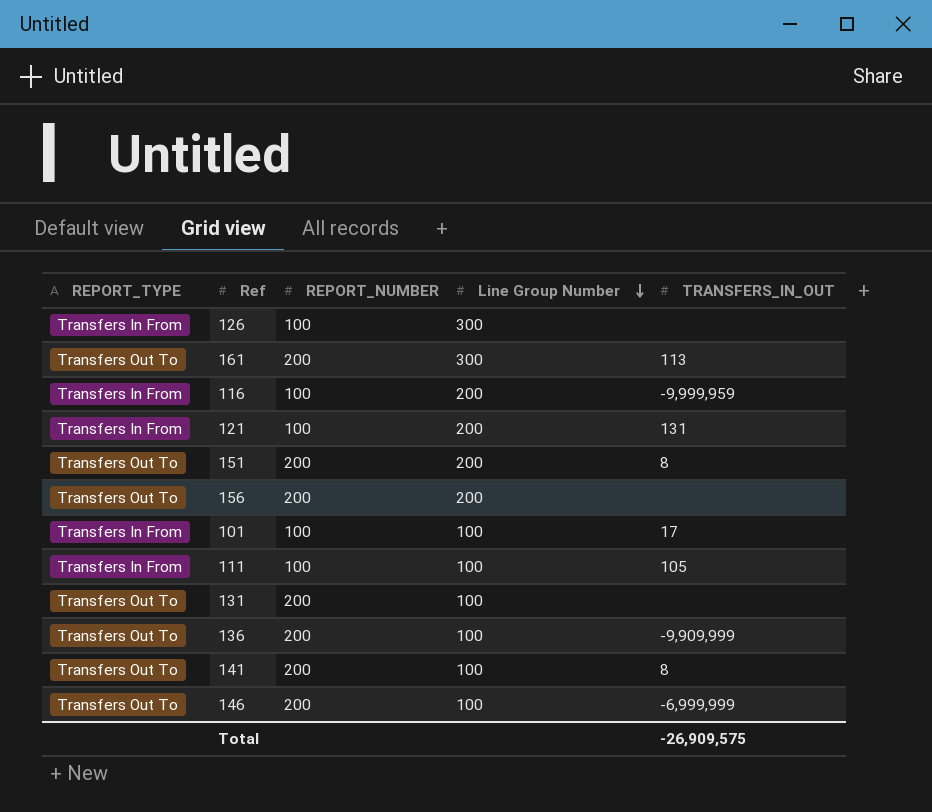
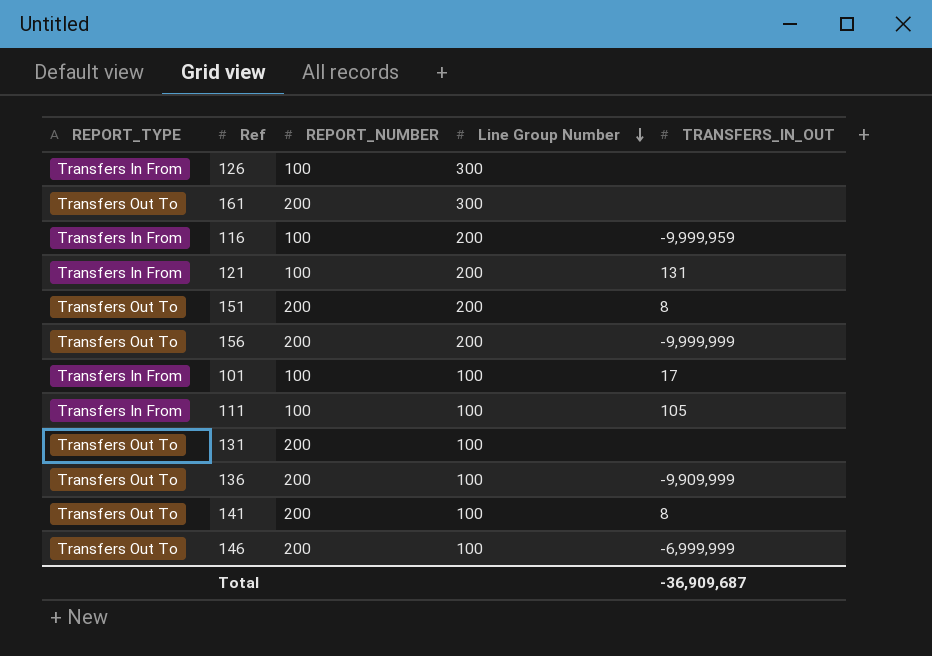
161 | TRANSFERS_IN_OUT: 113 -> none
156 | TRANSFERS_IN_OUT: none -> -9,999,999
Total | TRANSFERS_IN_OUT: -26,909,575 -> -36,909,687

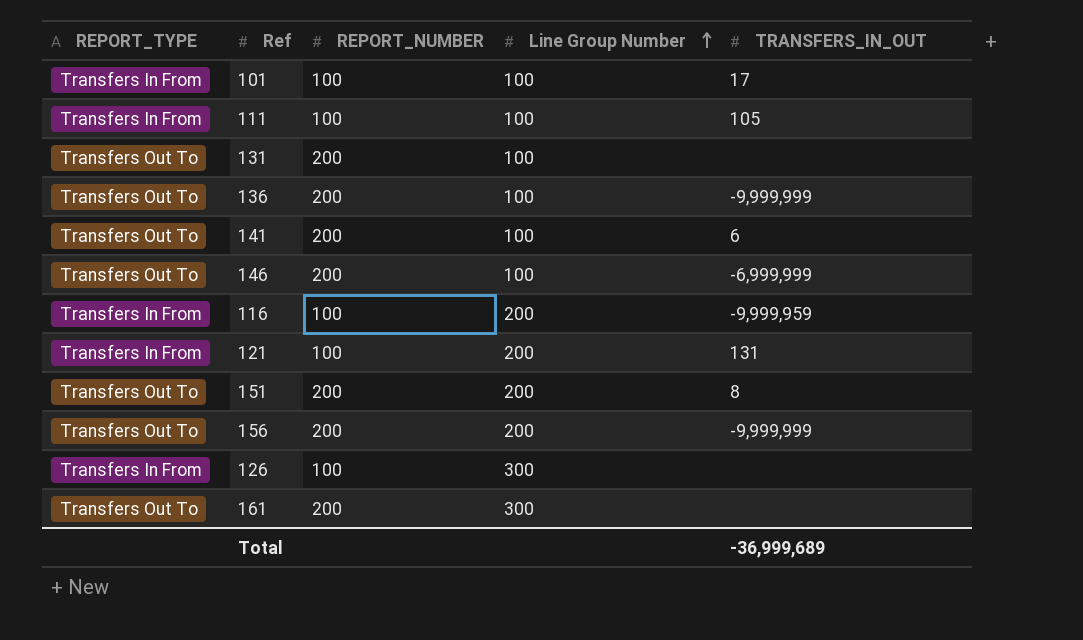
row order: Line Group Number descending -> Line Group Number ascending
136 | TRANSFERS_IN_OUT: -9,909,999 -> -9,999,999
141 | TRANSFERS_IN_OUT: 8 -> 6
Total | TRANSFERS_IN_OUT: -36,909,687 -> -36,999,689

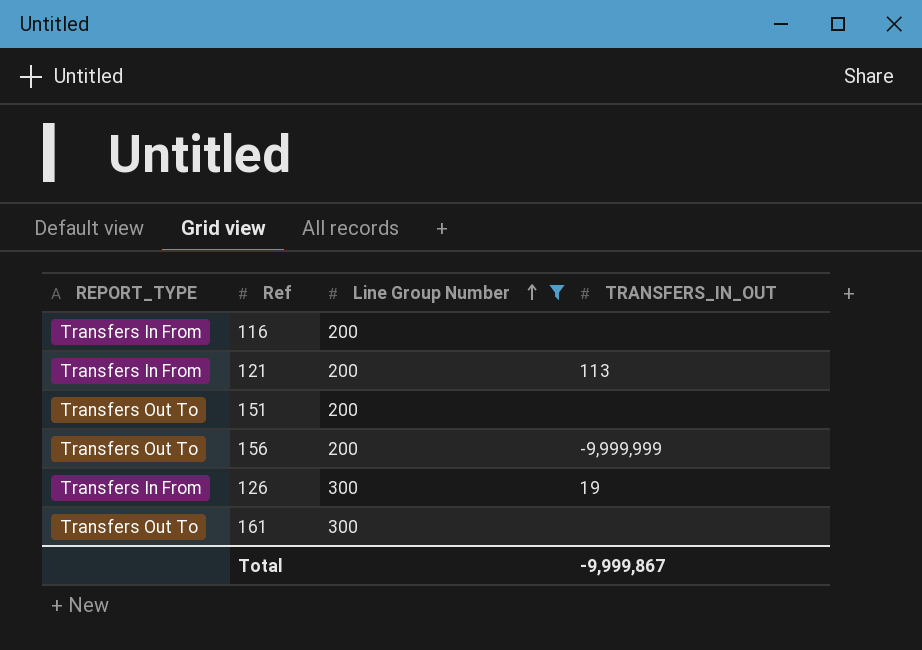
filter: none -> Line Group Number != 100
column REPORT_NUMBER | position: 3 -> none
116 | TRANSFERS_IN_OUT: -9,999,959 -> none
121 | TRANSFERS_IN_OUT: 131 -> 113
151 | TRANSFERS_IN_OUT: 8 -> none
126 | TRANSFERS_IN_OUT: none -> 19
Total | TRANSFERS_IN_OUT: -36,999,689 -> -9,999,867

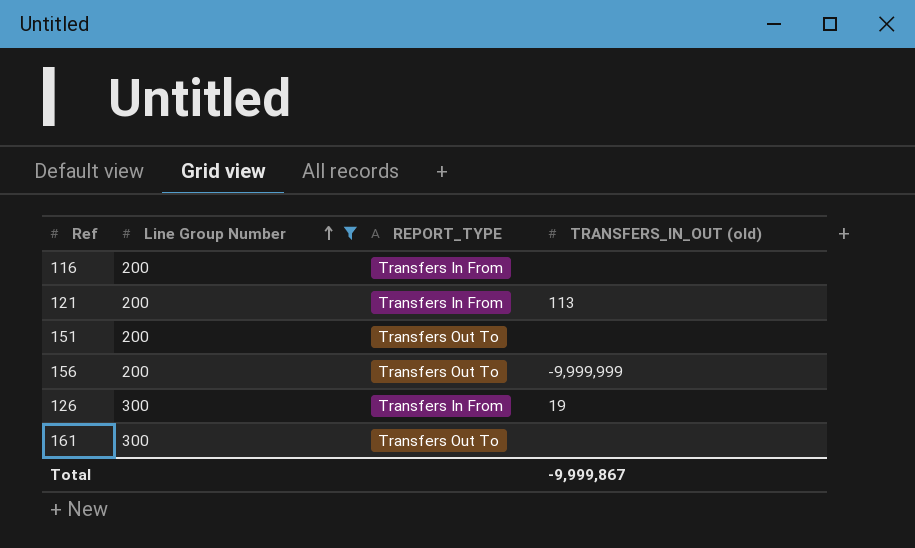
column REPORT_TYPE | position: 1 -> 3
column name: TRANSFERS_IN_OUT -> TRANSFERS_IN_OUT (old)

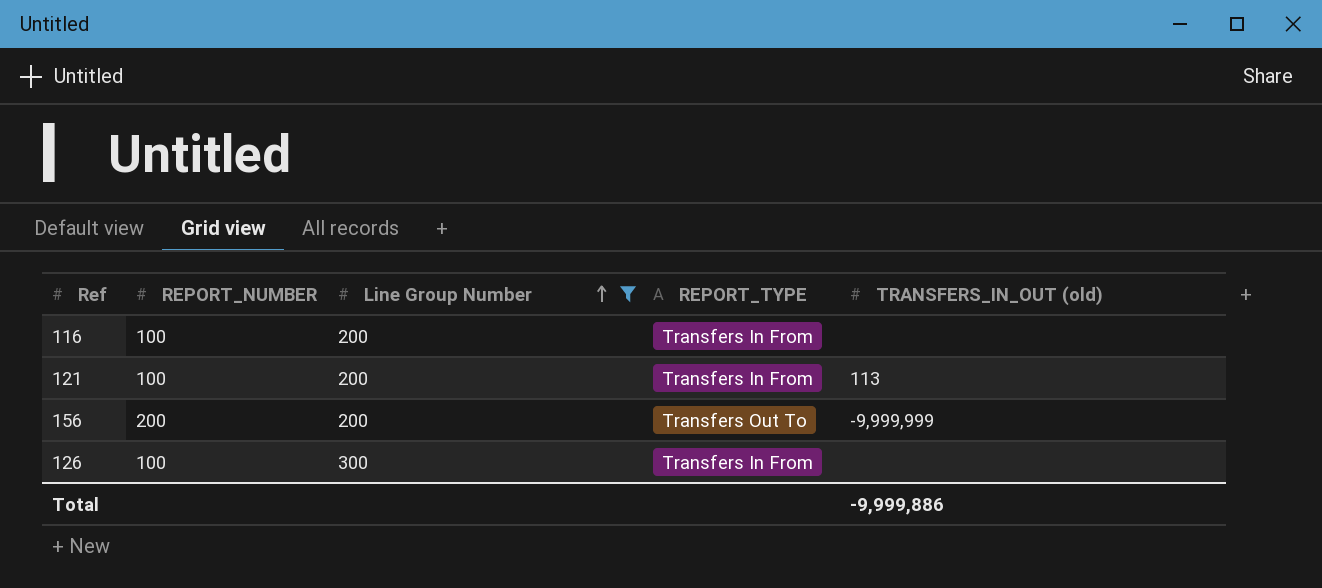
column REPORT_NUMBER | position: none -> 2
row 151: 200 | Transfers Out To | none -> none
row 161: 300 | Transfers Out To | none -> none
126 | TRANSFERS_IN_OUT (old): 19 -> none
Total | TRANSFERS_IN_OUT (old): -9,999,867 -> -9,999,886

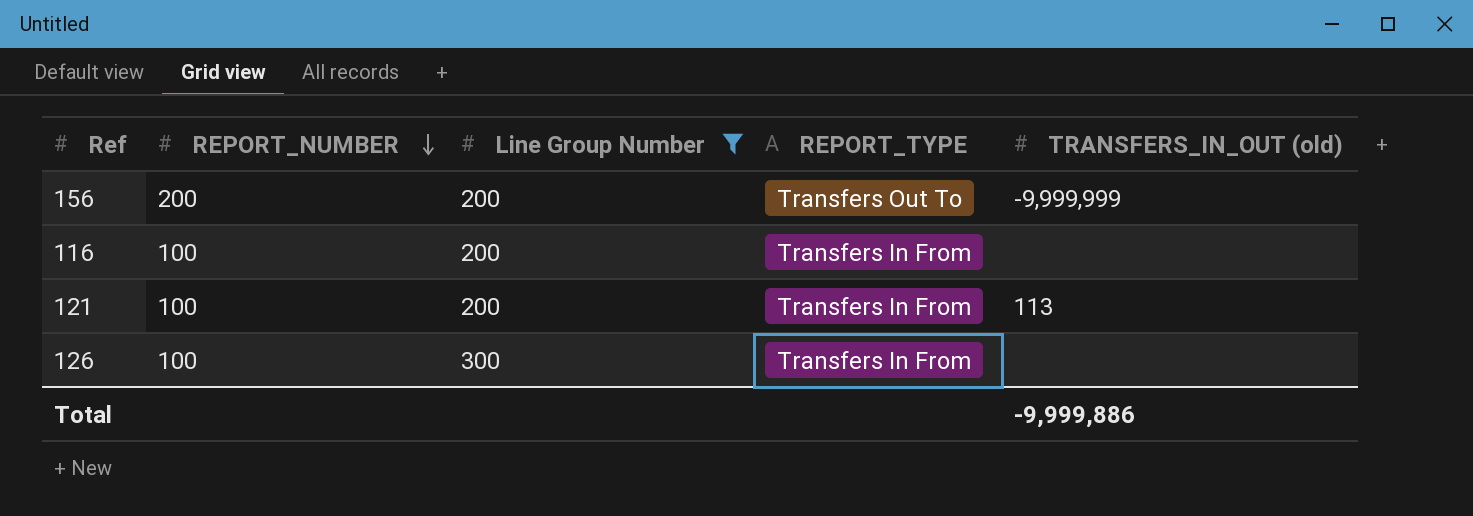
row order: Line Group Number ascending -> REPORT_NUMBER descending

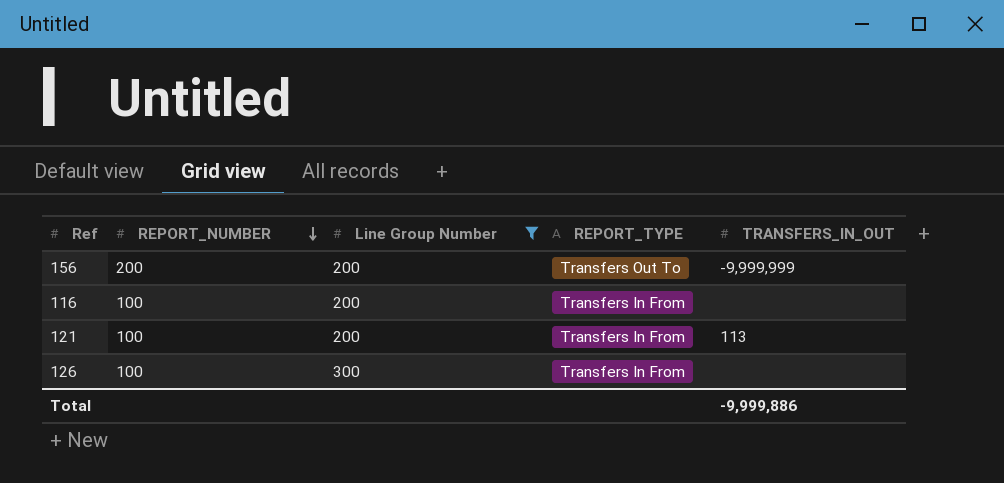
column name: TRANSFERS_IN_OUT (old) -> TRANSFERS_IN_OUT

